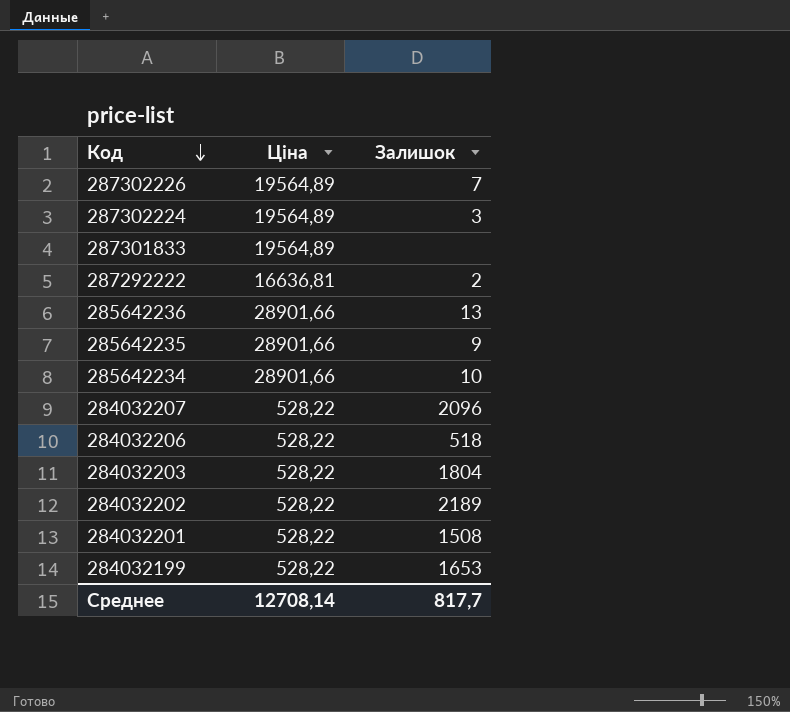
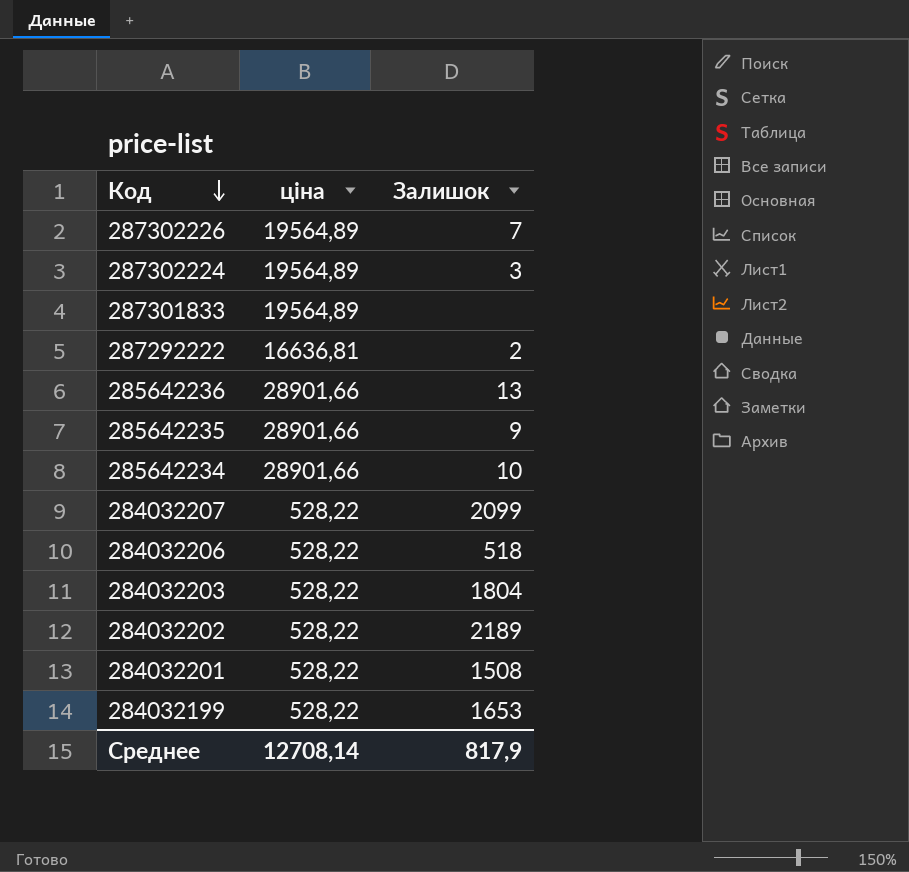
column name: Ціна -> ціна
284032207 | Залишок: 2096 -> 2099
Среднее | Залишок: 817,7 -> 817,9

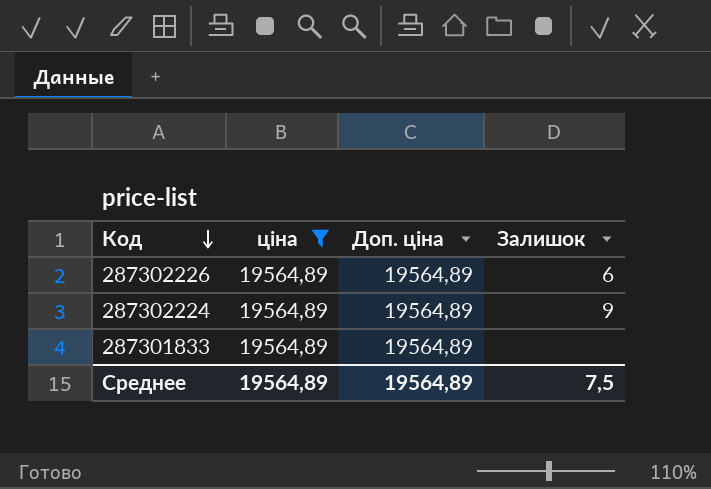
filter: none -> ціна = 19564,89
column Доп. ціна | position: none -> 3
287302226 | Залишок: 7 -> 6
287302224 | Залишок: 3 -> 9
Среднее | ціна: 12708,14 -> 19564,89
Среднее | Залишок: 817,9 -> 7,5

